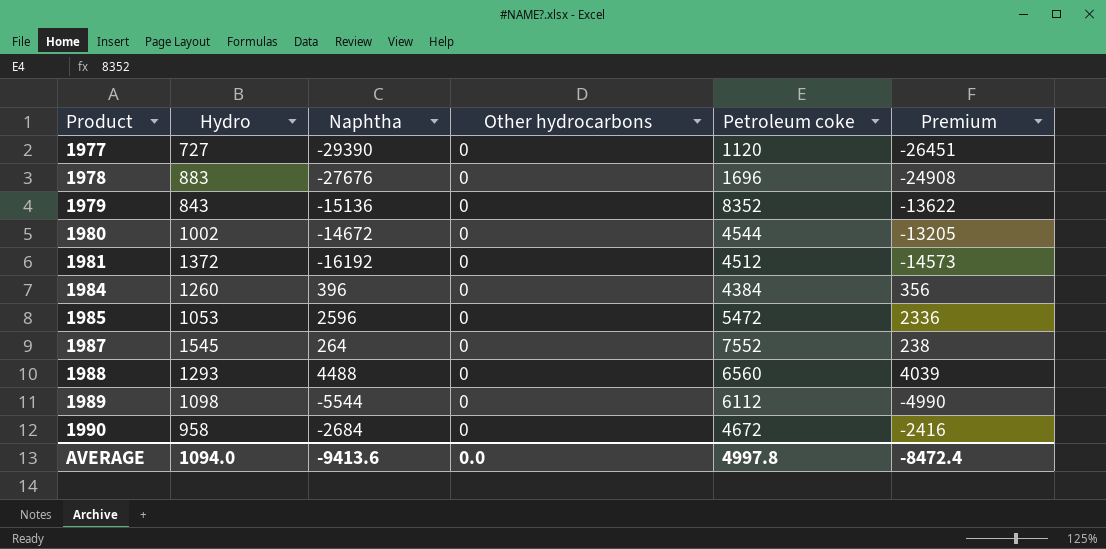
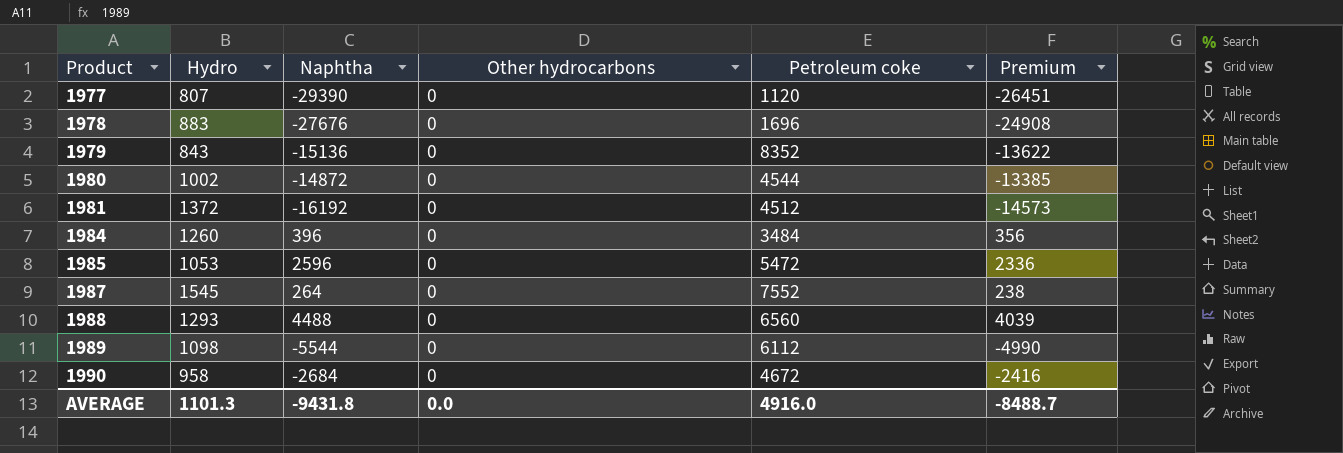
1977 | Hydro: 727 -> 807
1980 | Naphtha: -14672 -> -14872
1980 | Premium: -13205 -> -13385
1984 | Petroleum coke: 4384 -> 3484
AVERAGE | Hydro: 1094.0 -> 1101.3
AVERAGE | Naphtha: -9413.6 -> -9431.8
AVERAGE | Petroleum coke: 4997.8 -> 4916.0
AVERAGE | Premium: -8472.4 -> -8488.7

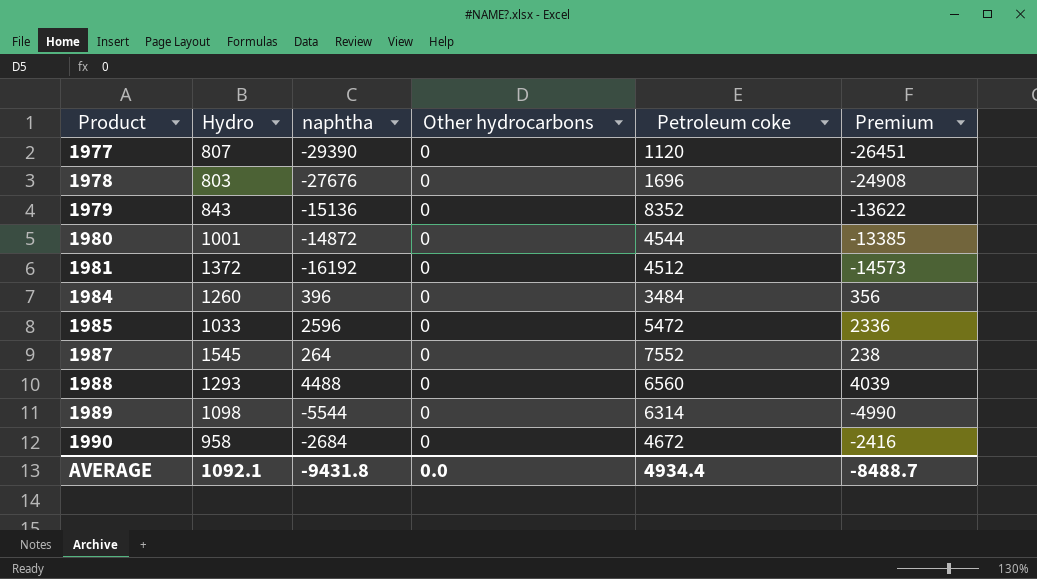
column name: Naphtha -> naphtha
1978 | Hydro: 883 -> 803
1980 | Hydro: 1002 -> 1001
1985 | Hydro: 1053 -> 1033
1989 | Petroleum coke: 6112 -> 6314
AVERAGE | Hydro: 1101.3 -> 1092.1
AVERAGE | Petroleum coke: 4916.0 -> 4934.4

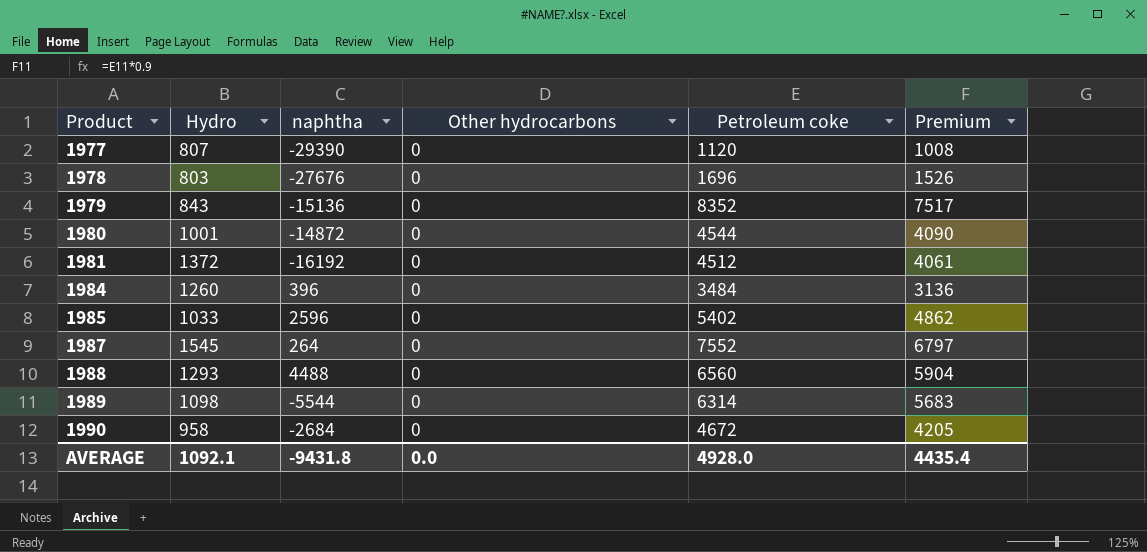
column Premium | formula: [naphtha] * 0.9 -> [Petroleum coke] * 0.9
1985 | Petroleum coke: 5472 -> 5402
AVERAGE | Petroleum coke: 4934.4 -> 4928.0
AVERAGE | Premium: -8488.7 -> 4435.4

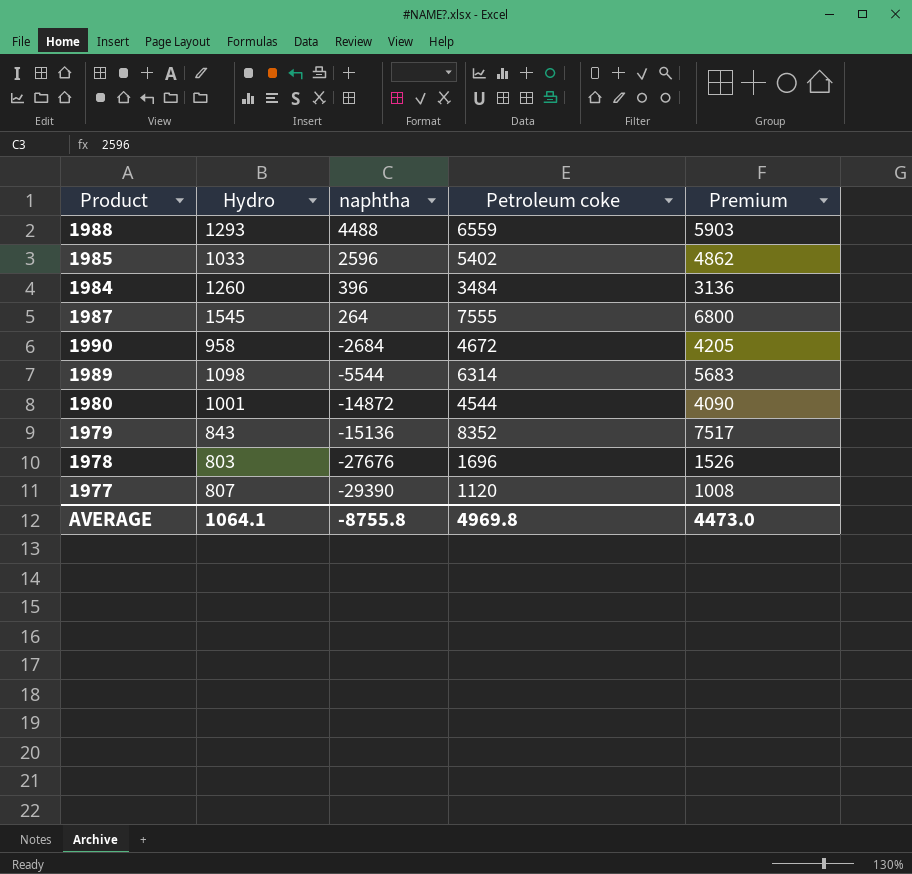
row order: Product ascending -> naphtha descending
column Other hydrocarbons | position: 4 -> none
row 1981: 1372 | -16192 | 0 | 4512 | 4061 -> none
1988 | Petroleum coke: 6560 -> 6559
1988 | Premium: 5904 -> 5903
1987 | Petroleum coke: 7552 -> 7555
1987 | Premium: 6797 -> 6800
AVERAGE | Hydro: 1092.1 -> 1064.1
AVERAGE | naphtha: -9431.8 -> -8755.8
AVERAGE | Petroleum coke: 4928.0 -> 4969.8
AVERAGE | Premium: 4435.4 -> 4473.0

